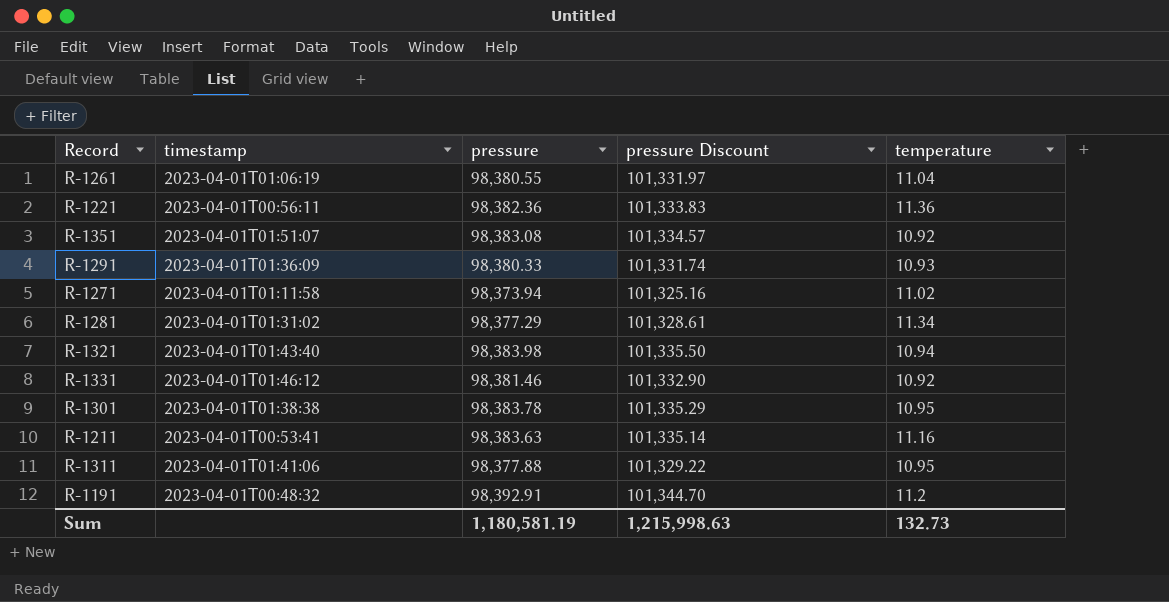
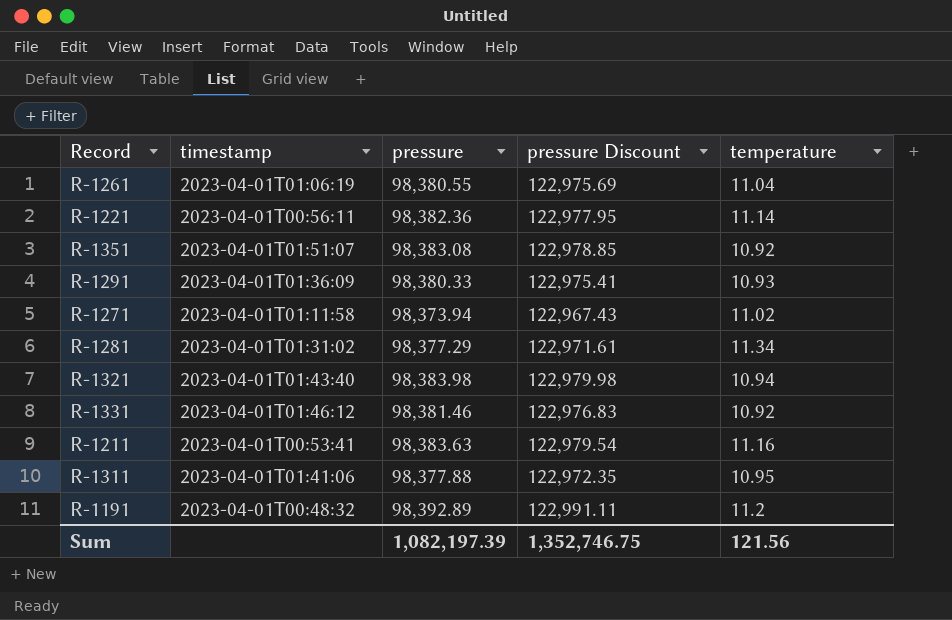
column pressure Discount | formula: [pressure] * 1.03 -> [pressure] * 1.25
row R-1301: 2023-04-01T01:38:38 | 98,383.78 | 101,335.29 | 10.95 -> none
R-1221 | temperature: 11.36 -> 11.14
R-1191 | pressure: 98,392.91 -> 98,392.89
Sum | pressure: 1,180,581.19 -> 1,082,197.39
Sum | pressure Discount: 1,215,998.63 -> 1,352,746.75
Sum | temperature: 132.73 -> 121.56

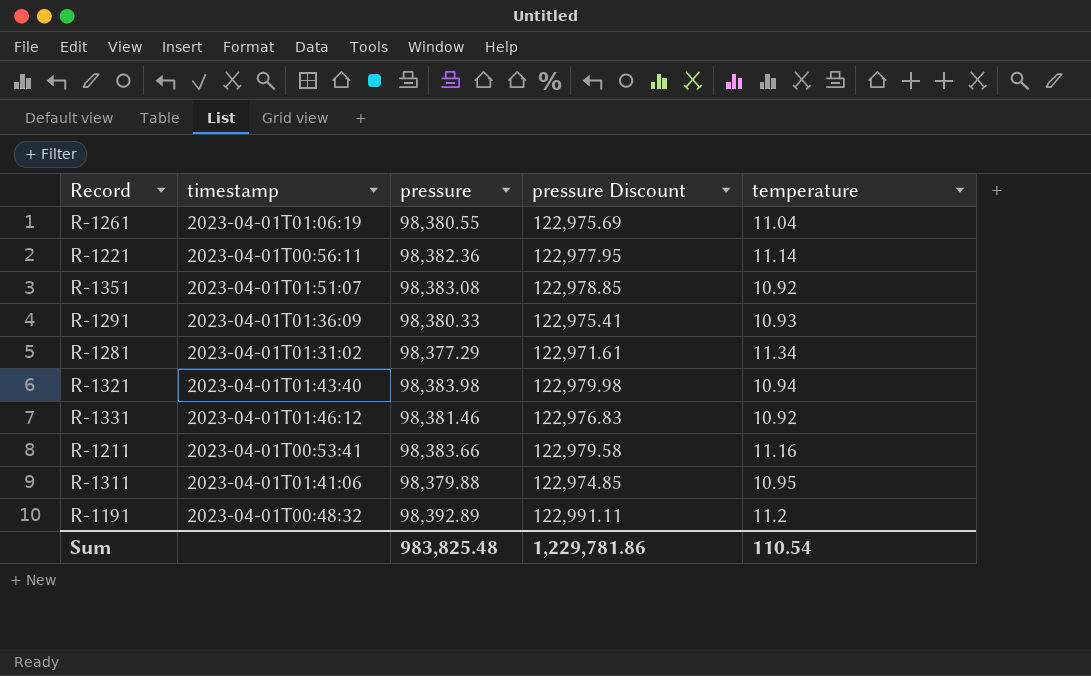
row R-1271: 2023-04-01T01:11:58 | 98,373.94 | 122,967.43 | 11.02 -> none
R-1211 | pressure: 98,383.63 -> 98,383.66
R-1211 | pressure Discount: 122,979.54 -> 122,979.58
R-1311 | pressure: 98,377.88 -> 98,379.88
R-1311 | pressure Discount: 122,972.35 -> 122,974.85
Sum | pressure: 1,082,197.39 -> 983,825.48
Sum | pressure Discount: 1,352,746.75 -> 1,229,781.86
Sum | temperature: 121.56 -> 110.54

